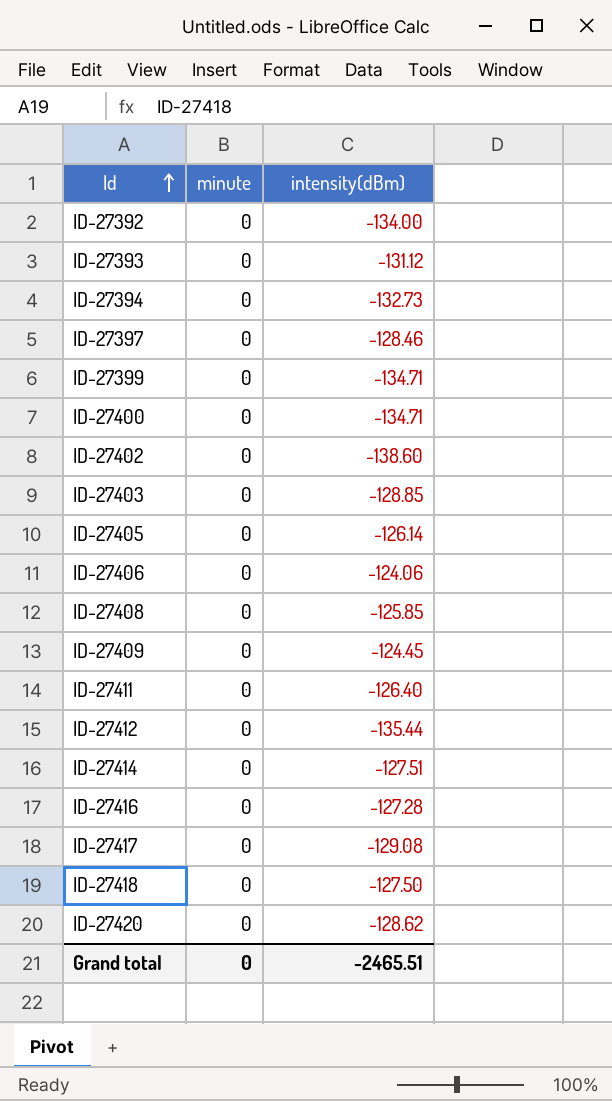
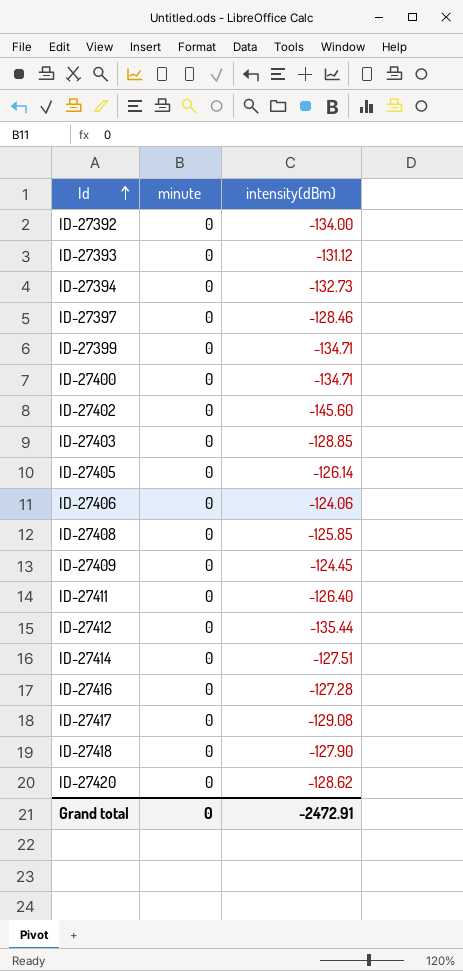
ID-27402 | intensity(dBm): -138.60 -> -145.60
ID-27418 | intensity(dBm): -127.50 -> -127.90
Grand total | intensity(dBm): -2465.51 -> -2472.91

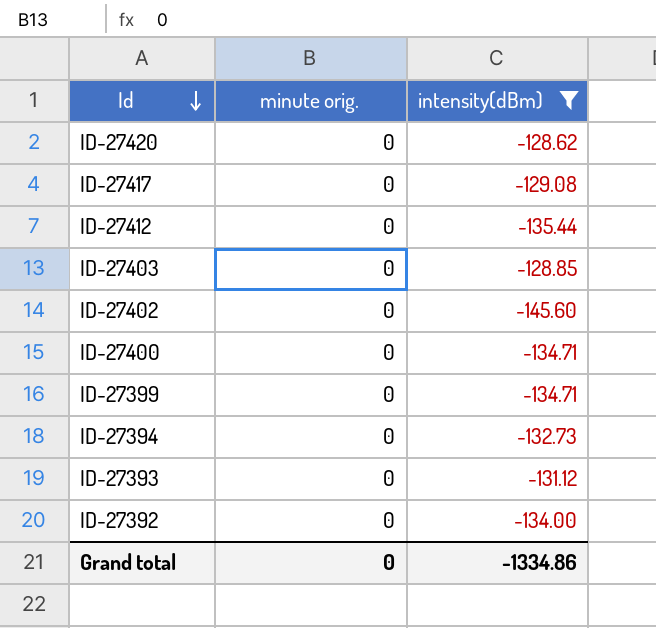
filter: none -> intensity(dBm) <= -128.62
row order: Id ascending -> Id descending
column name: minute -> minute orig.
Grand total | intensity(dBm): -2472.91 -> -1334.86

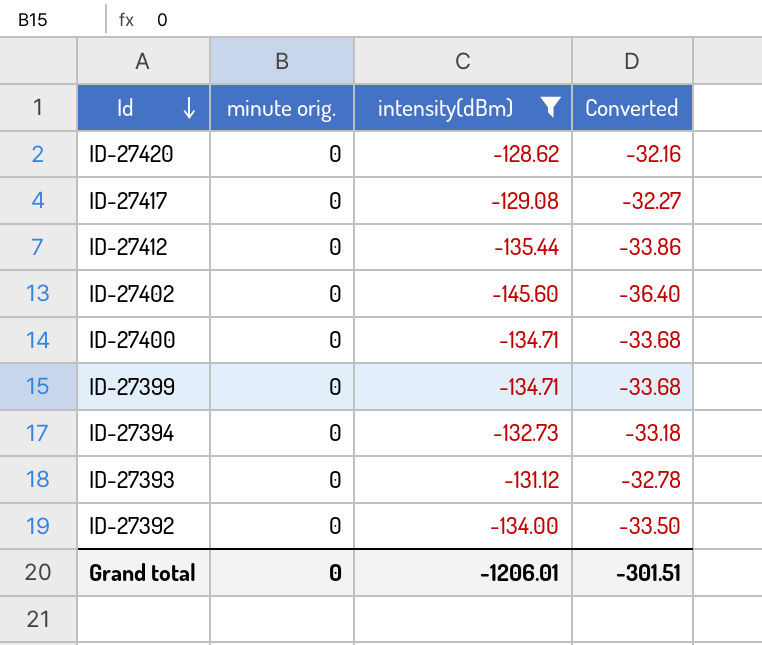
column Converted | formula: none -> [intensity(dBm)] * 0.25
row ID-27403: 0 | -128.85 -> none
Grand total | intensity(dBm): -1334.86 -> -1206.01

